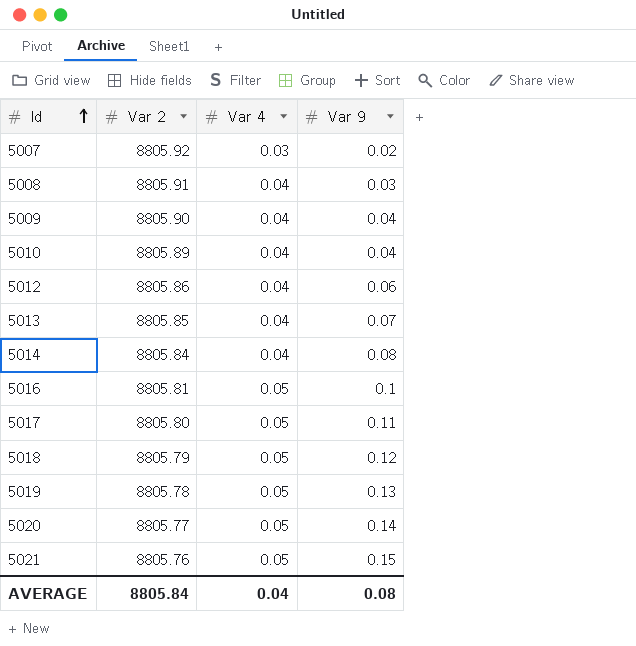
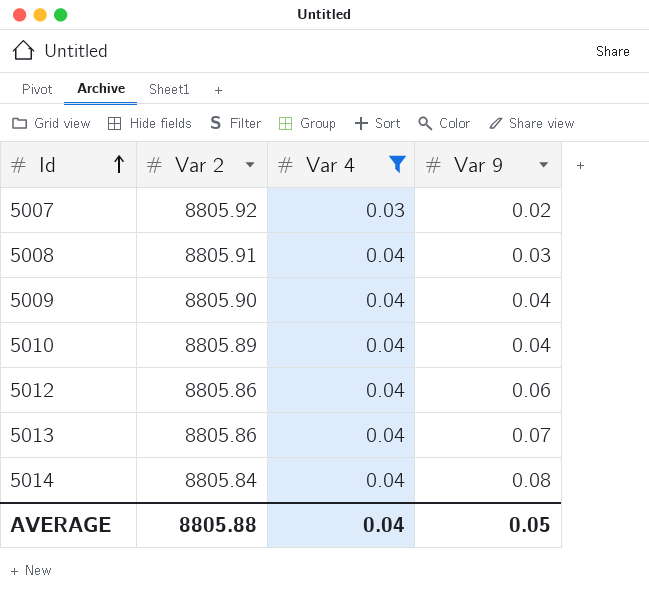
filter: none -> Var 4 != 0.05
5013 | Var 2: 8805.85 -> 8805.86
AVERAGE | Var 2: 8805.84 -> 8805.88
AVERAGE | Var 9: 0.08 -> 0.05

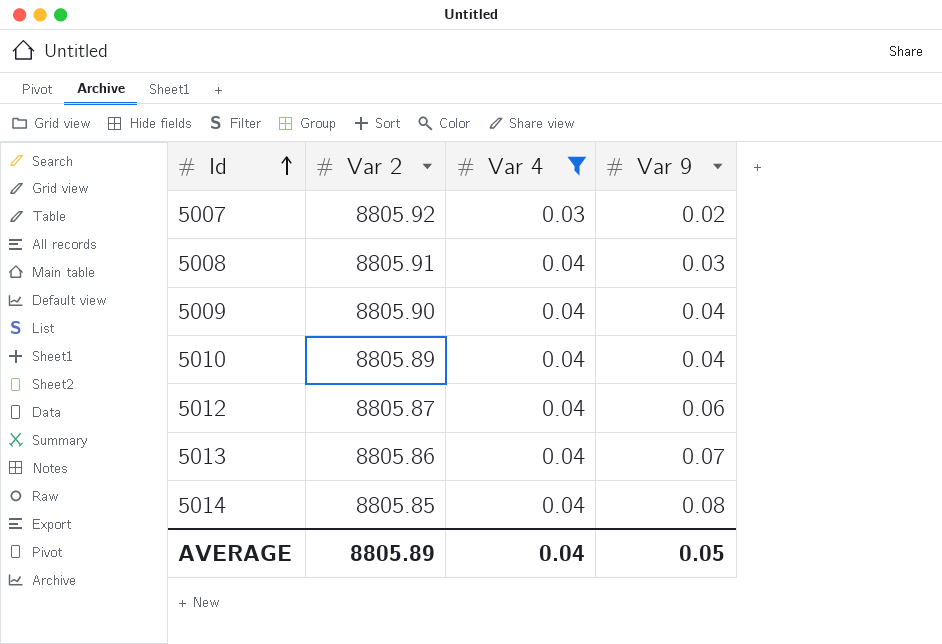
5012 | Var 2: 8805.86 -> 8805.87
5014 | Var 2: 8805.84 -> 8805.85
AVERAGE | Var 2: 8805.88 -> 8805.89

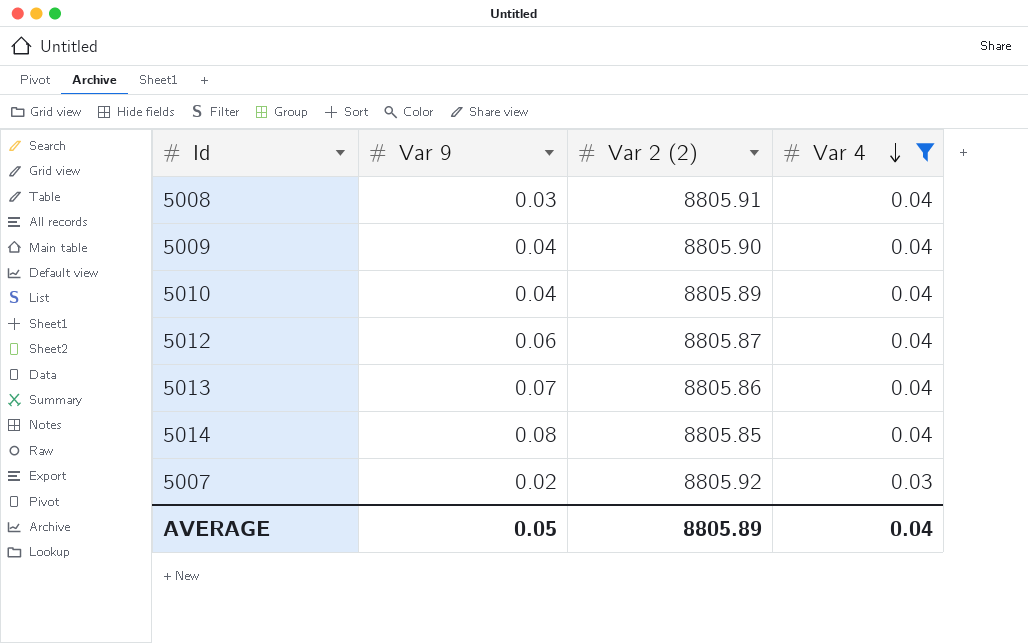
row order: Id ascending -> Var 4 descending
column Var 9 | position: 4 -> 2
column name: Var 2 -> Var 2 (2)

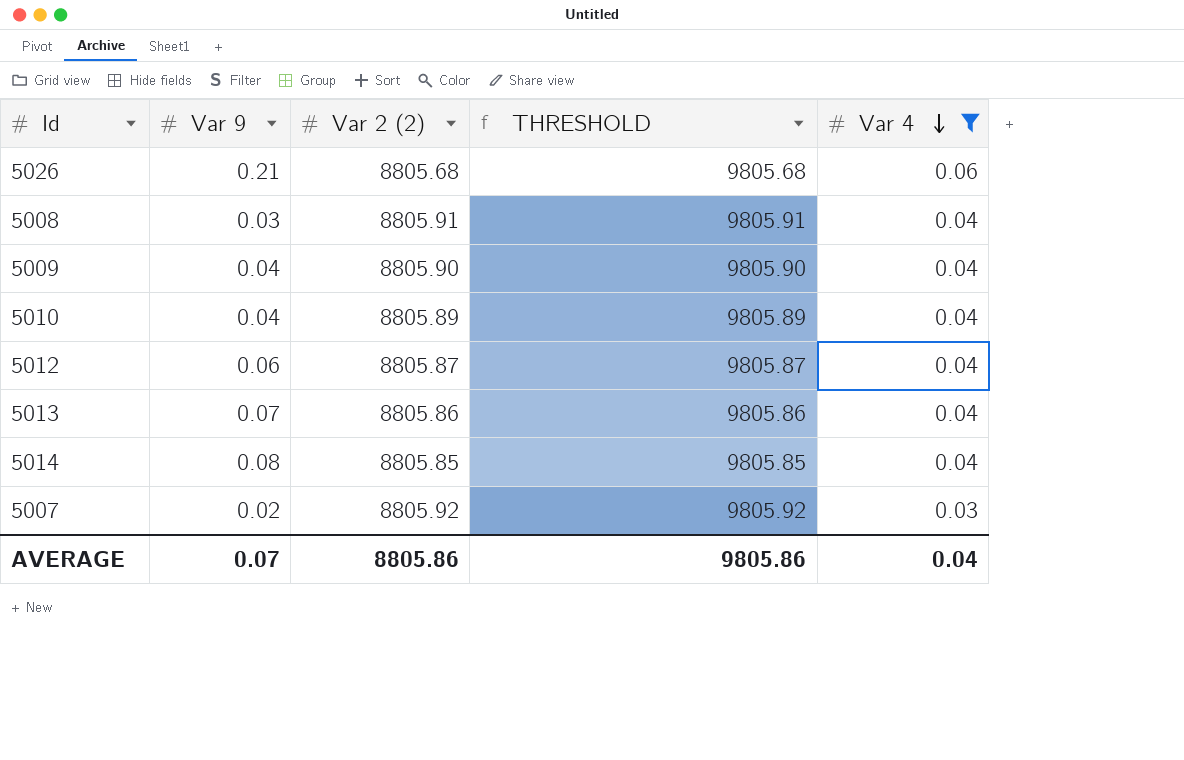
column THRESHOLD | formula: none -> [Var 2 (2)] + 1000
row 5026: none -> 0.21 | 8805.68 | 9805.68 | 0.06
AVERAGE | Var 9: 0.05 -> 0.07
AVERAGE | Var 2 (2): 8805.89 -> 8805.86

